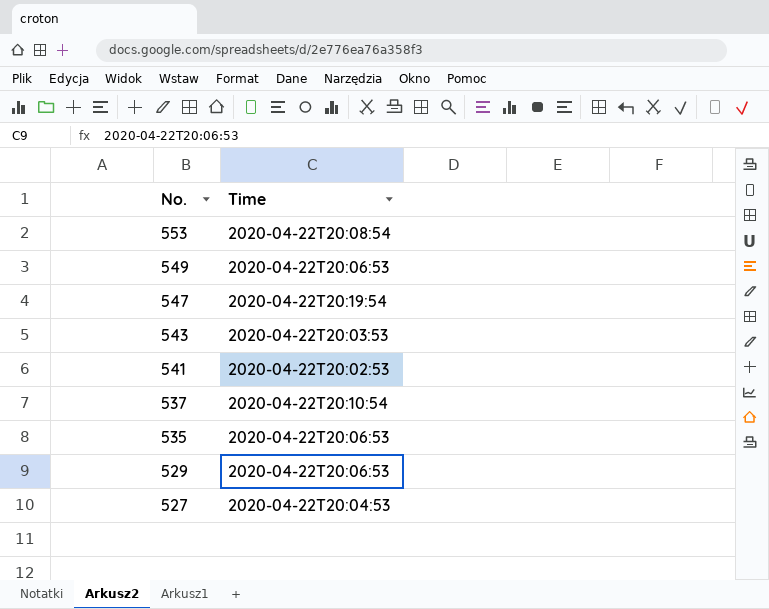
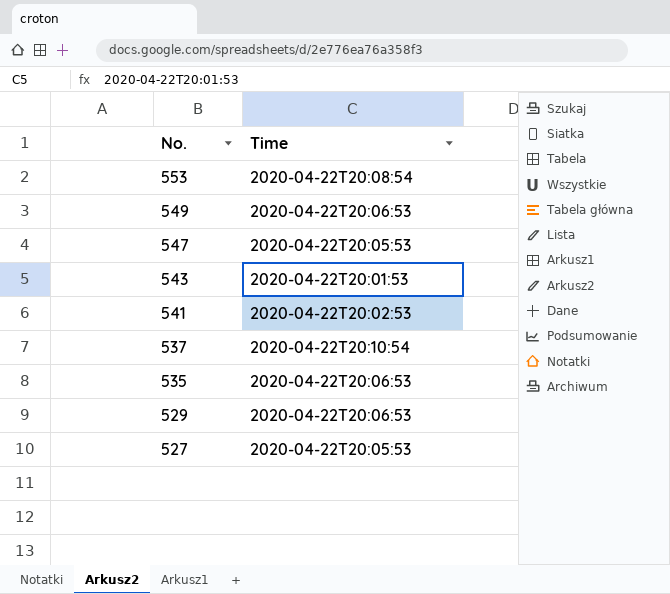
547 | Time: 2020-04-22T20:19:54 -> 2020-04-22T20:05:53
543 | Time: 2020-04-22T20:03:53 -> 2020-04-22T20:01:53
527 | Time: 2020-04-22T20:04:53 -> 2020-04-22T20:05:53

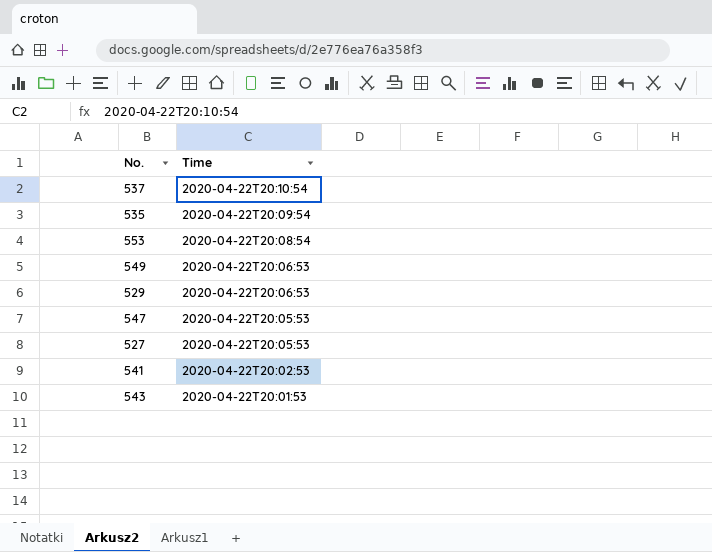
row order: No. descending -> Time descending
535 | Time: 2020-04-22T20:06:53 -> 2020-04-22T20:09:54

